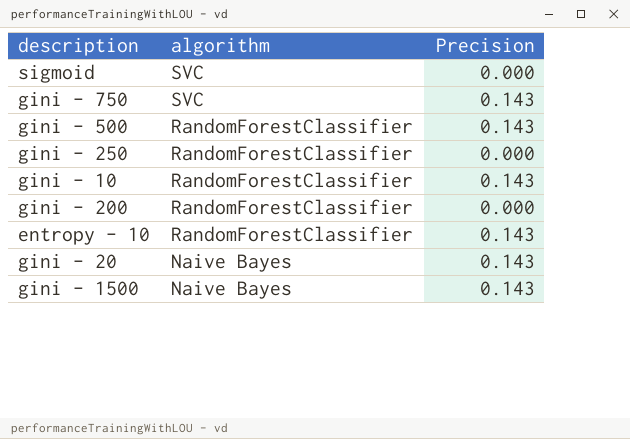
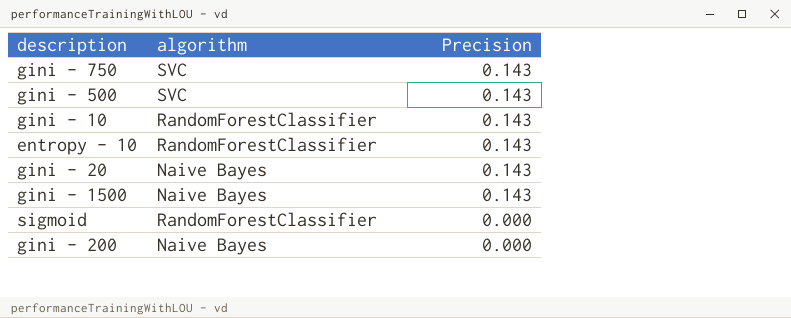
row order: algorithm descending -> Precision descending
row gini - 250: RandomForestClassifier | 0.000 -> none
gini - 500 | algorithm: RandomForestClassifier -> SVC
sigmoid | algorithm: SVC -> RandomForestClassifier
gini - 200 | algorithm: RandomForestClassifier -> Naive Bayes

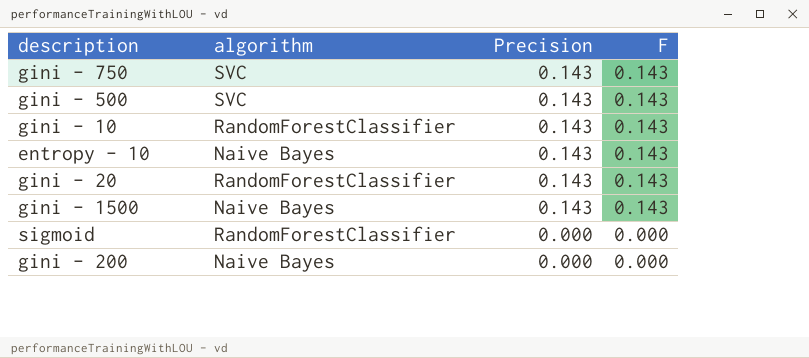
column F | position: none -> 4
entropy - 10 | algorithm: RandomForestClassifier -> Naive Bayes
gini - 20 | algorithm: Naive Bayes -> RandomForestClassifier

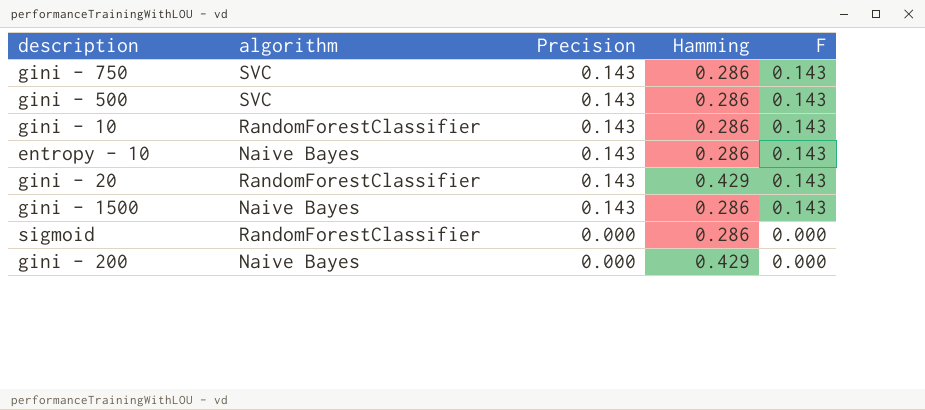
column Hamming | position: none -> 4

